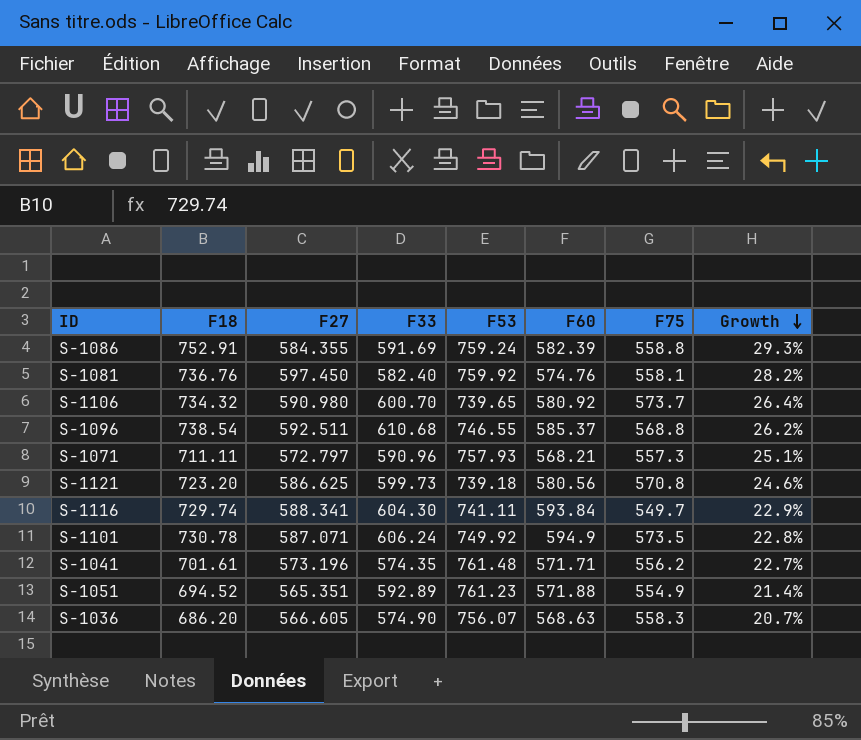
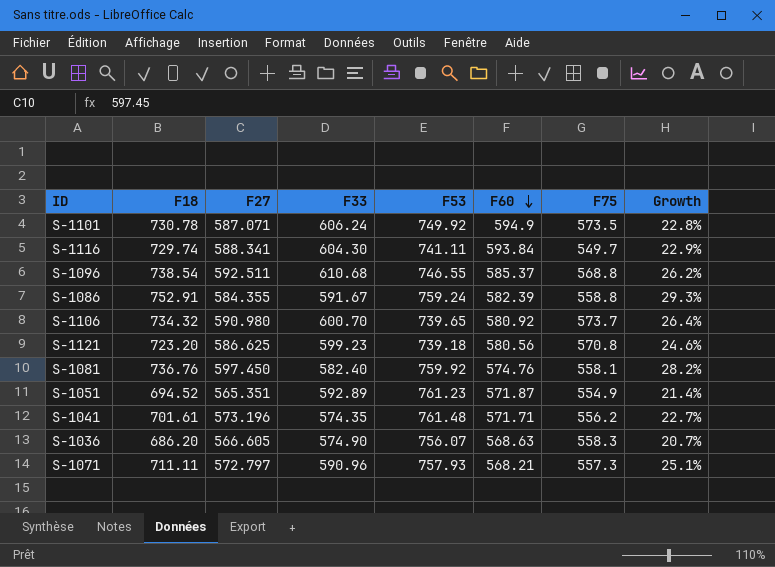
row order: Growth descending -> F60 descending
S-1086 | F33: 591.69 -> 591.67
S-1121 | F33: 599.73 -> 599.23
S-1051 | F60: 571.88 -> 571.87

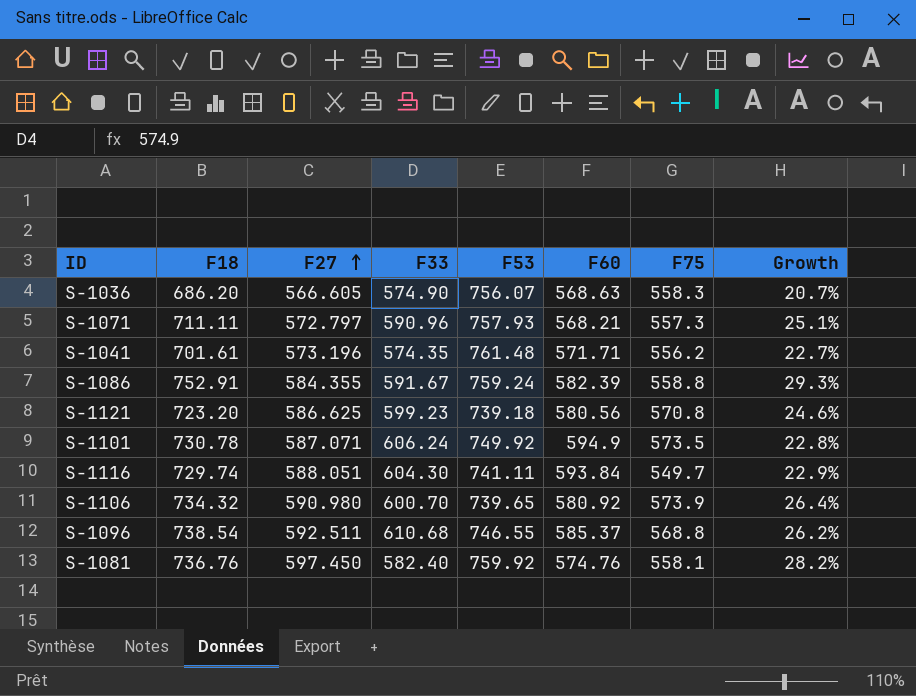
row order: F60 descending -> F27 ascending
row S-1051: 694.52 | 565.351 | 592.89 | 761.23 | 571.87 | 554.9 | 21.4% -> none
S-1116 | F27: 588.341 -> 588.051
S-1106 | F75: 573.7 -> 573.9

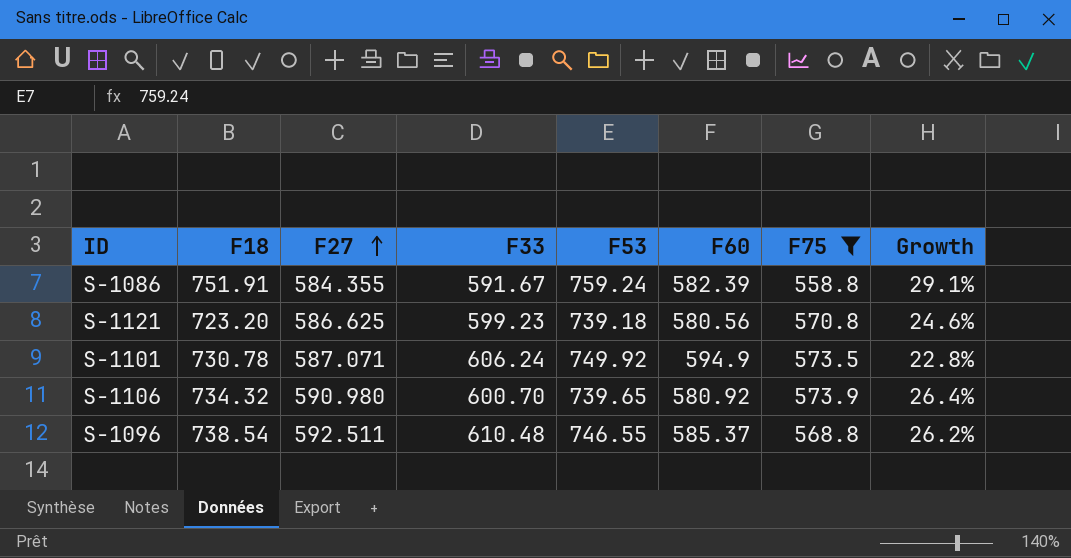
filter: none -> F75 >= 558.8
S-1086 | F18: 752.91 -> 751.91
S-1086 | Growth: 29.3% -> 29.1%
S-1096 | F33: 610.68 -> 610.48

